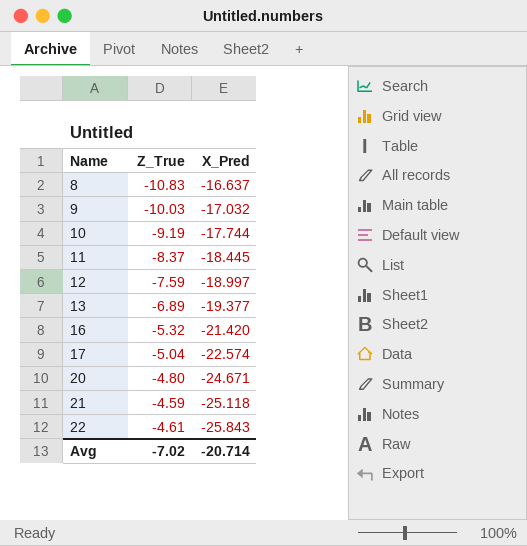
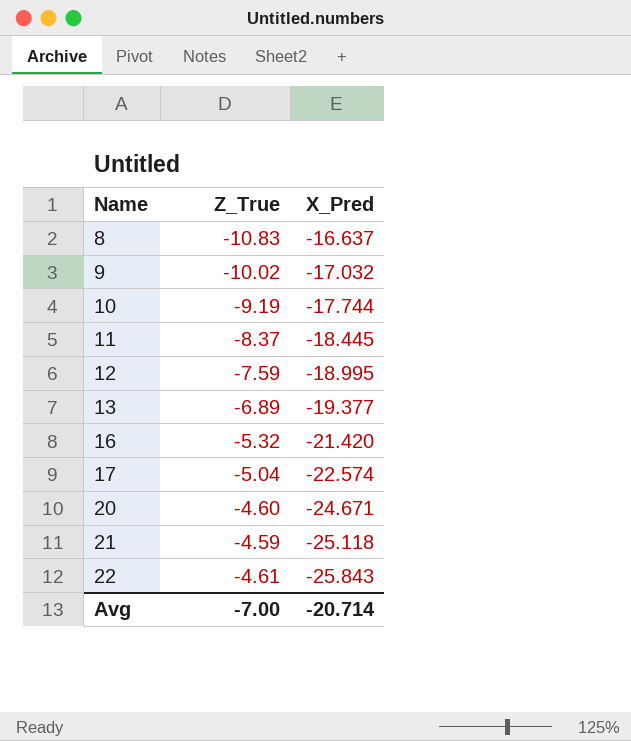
9 | Z_True: -10.03 -> -10.02
12 | X_Pred: -18.997 -> -18.995
20 | Z_True: -4.80 -> -4.60
Avg | Z_True: -7.02 -> -7.00

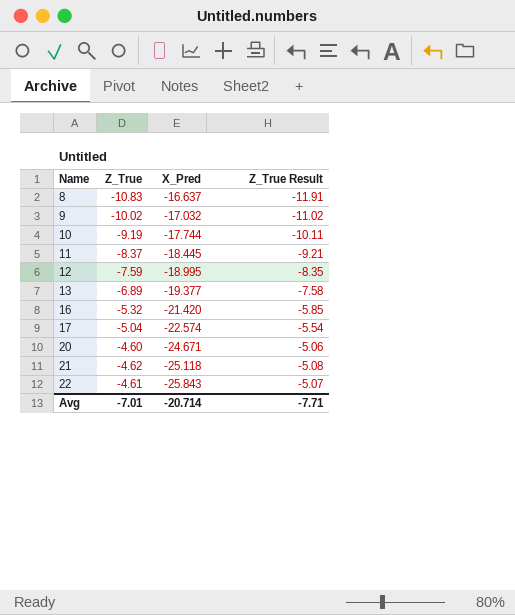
column Z_True Result | formula: none -> [Z_True] * 1.1
21 | Z_True: -4.59 -> -4.62
Avg | Z_True: -7.00 -> -7.01

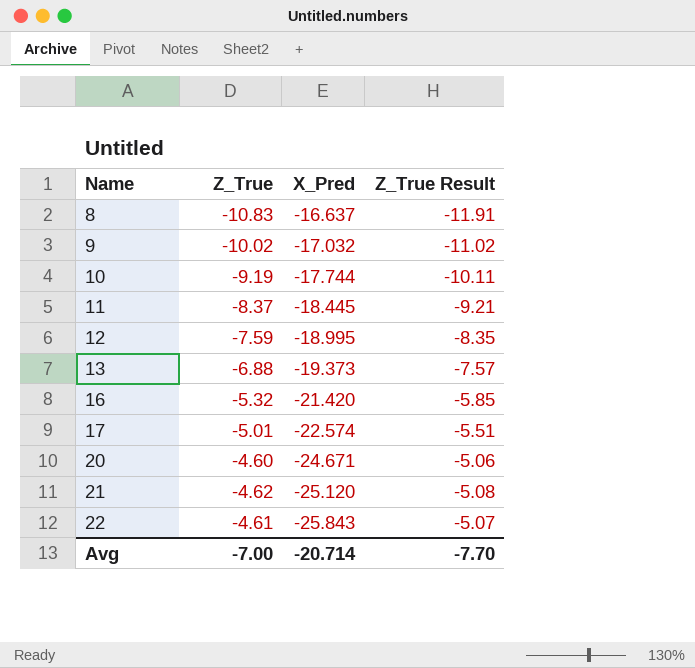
13 | Z_True: -6.89 -> -6.88
13 | X_Pred: -19.377 -> -19.373
13 | Z_True Result: -7.58 -> -7.57
17 | Z_True: -5.04 -> -5.01
17 | Z_True Result: -5.54 -> -5.51
21 | X_Pred: -25.118 -> -25.120
Avg | Z_True: -7.01 -> -7.00
Avg | Z_True Result: -7.71 -> -7.70

